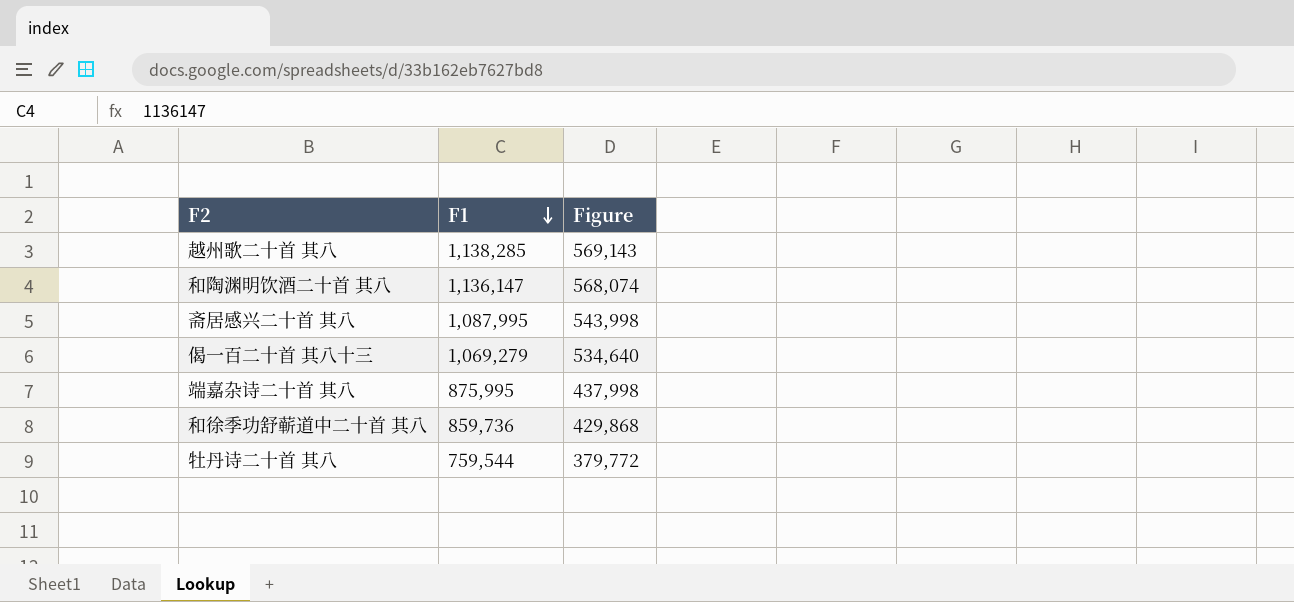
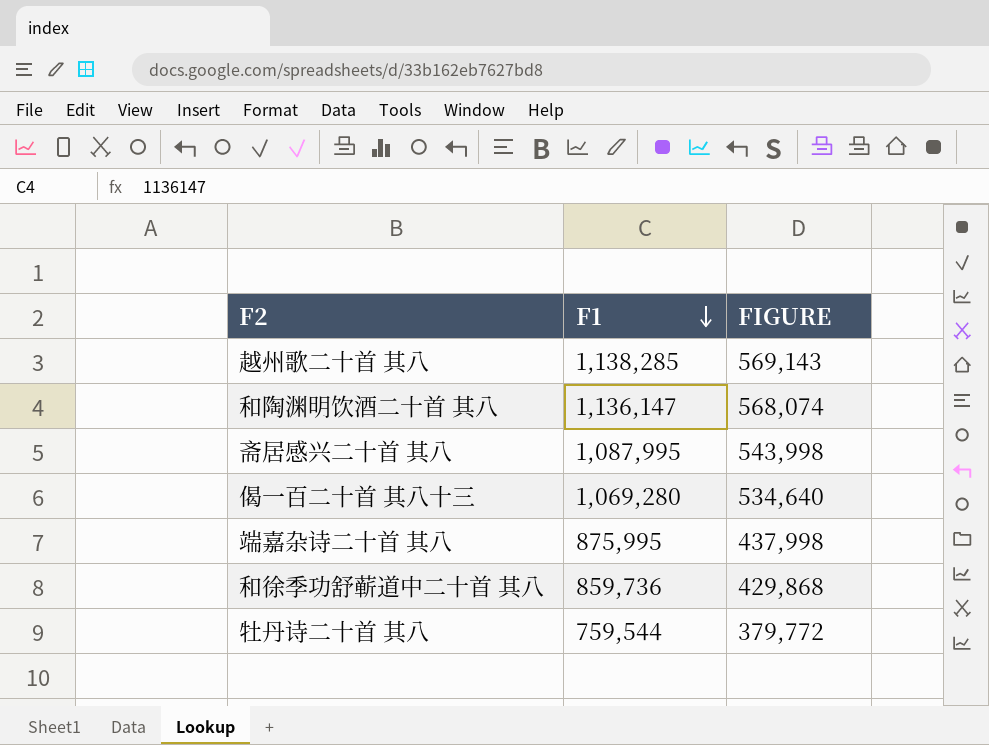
column name: Figure -> FIGURE
偈一百二十首 其八十三 | F1: 1,069,279 -> 1,069,280

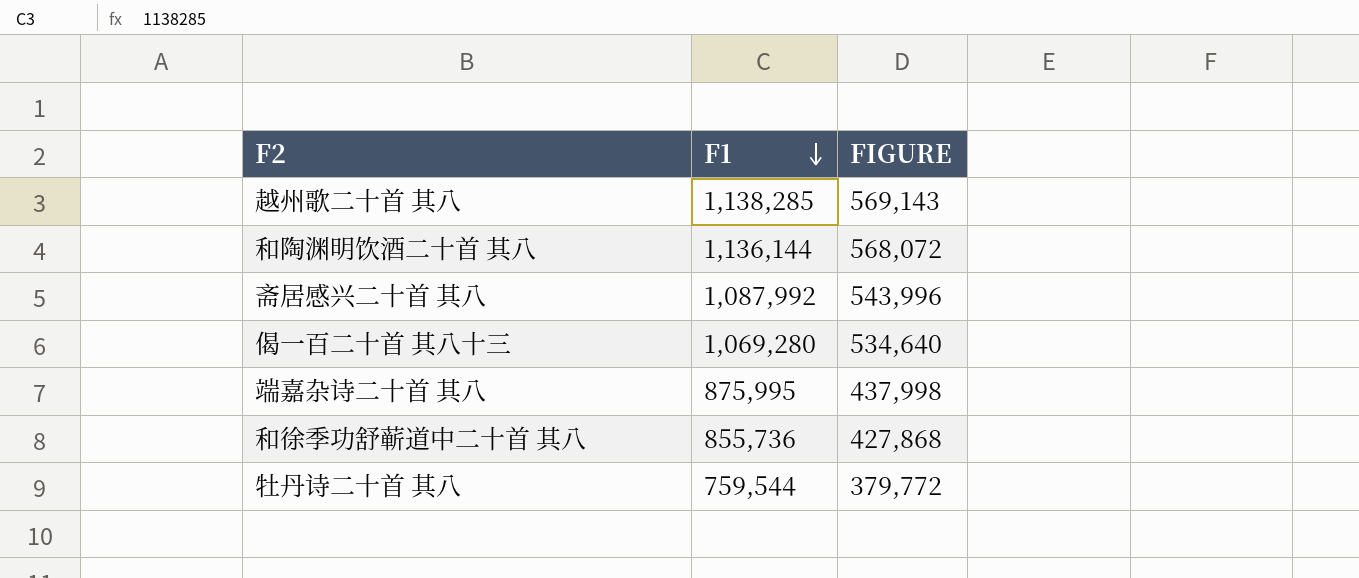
和陶渊明饮酒二十首 其八 | F1: 1,136,147 -> 1,136,144
和陶渊明饮酒二十首 其八 | FIGURE: 568,074 -> 568,072
斋居感兴二十首 其八 | F1: 1,087,995 -> 1,087,992
斋居感兴二十首 其八 | FIGURE: 543,998 -> 543,996
和徐季功舒蕲道中二十首 其八 | F1: 859,736 -> 855,736
和徐季功舒蕲道中二十首 其八 | FIGURE: 429,868 -> 427,868

